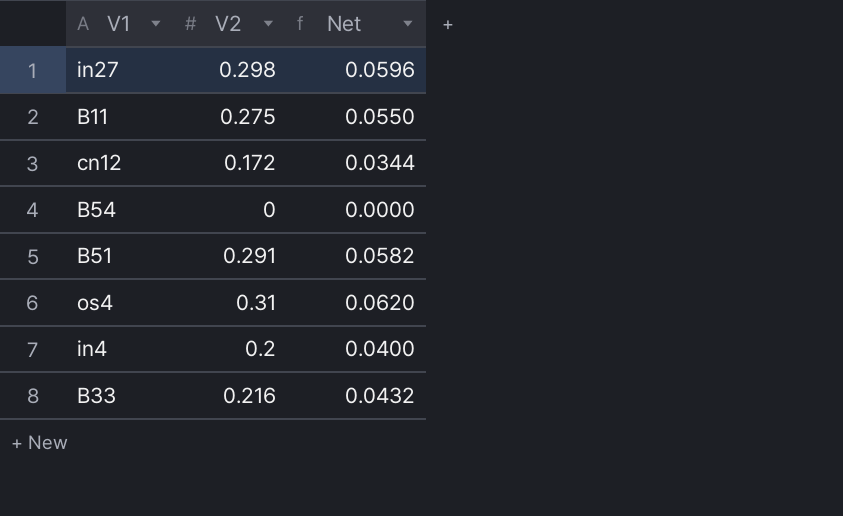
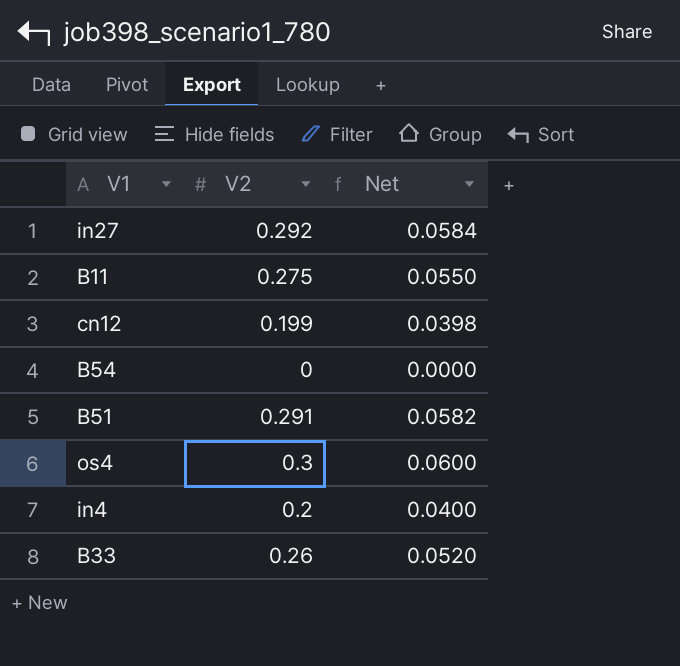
in27 | V2: 0.298 -> 0.292
in27 | Net: 0.0596 -> 0.0584
cn12 | V2: 0.172 -> 0.199
cn12 | Net: 0.0344 -> 0.0398
os4 | V2: 0.31 -> 0.3
os4 | Net: 0.0620 -> 0.0600
B33 | V2: 0.216 -> 0.26
B33 | Net: 0.0432 -> 0.0520

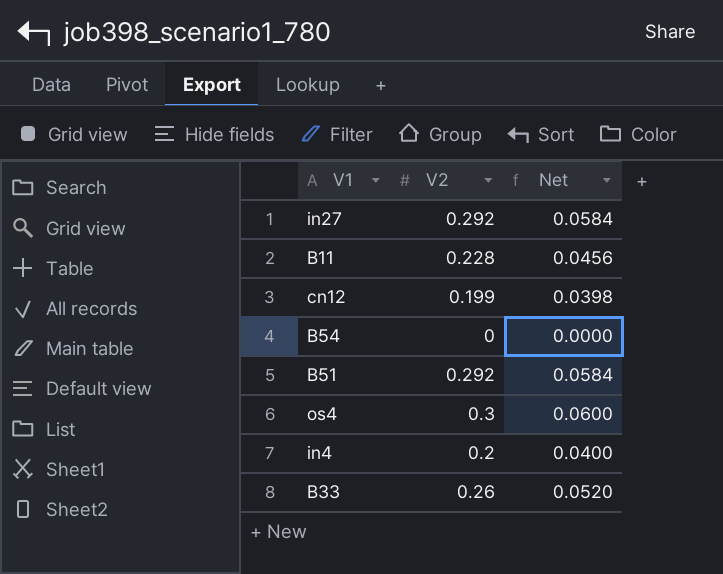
B11 | V2: 0.275 -> 0.228
B11 | Net: 0.0550 -> 0.0456
B51 | V2: 0.291 -> 0.292
B51 | Net: 0.0582 -> 0.0584

